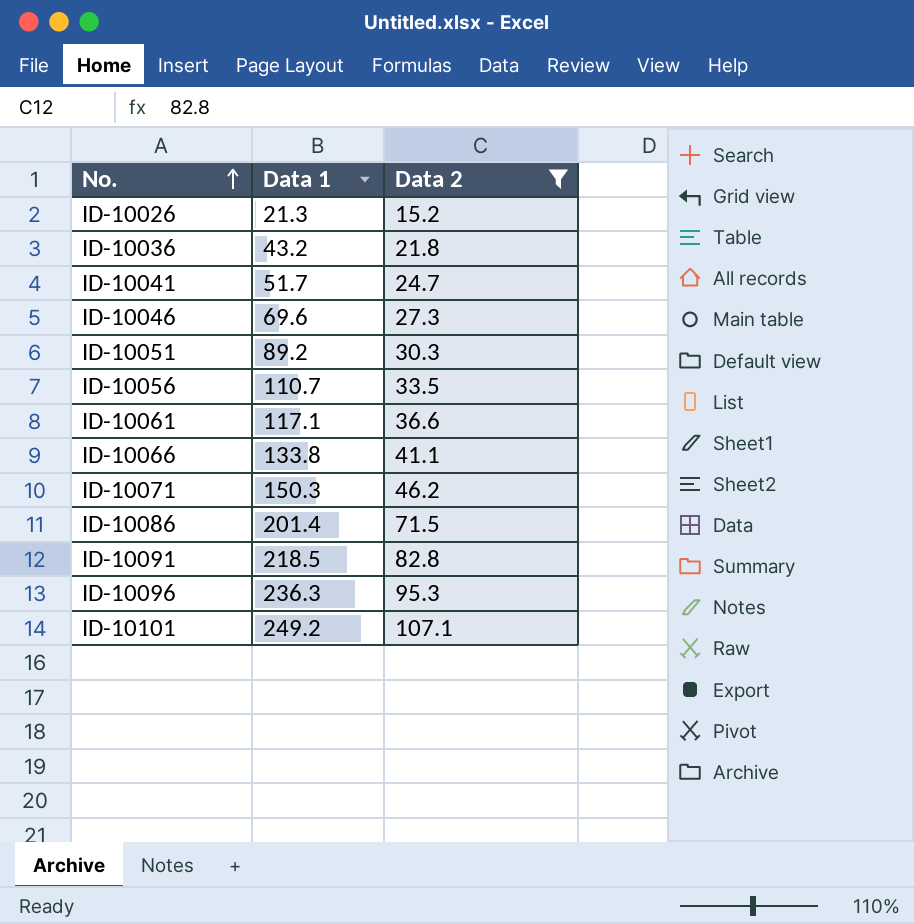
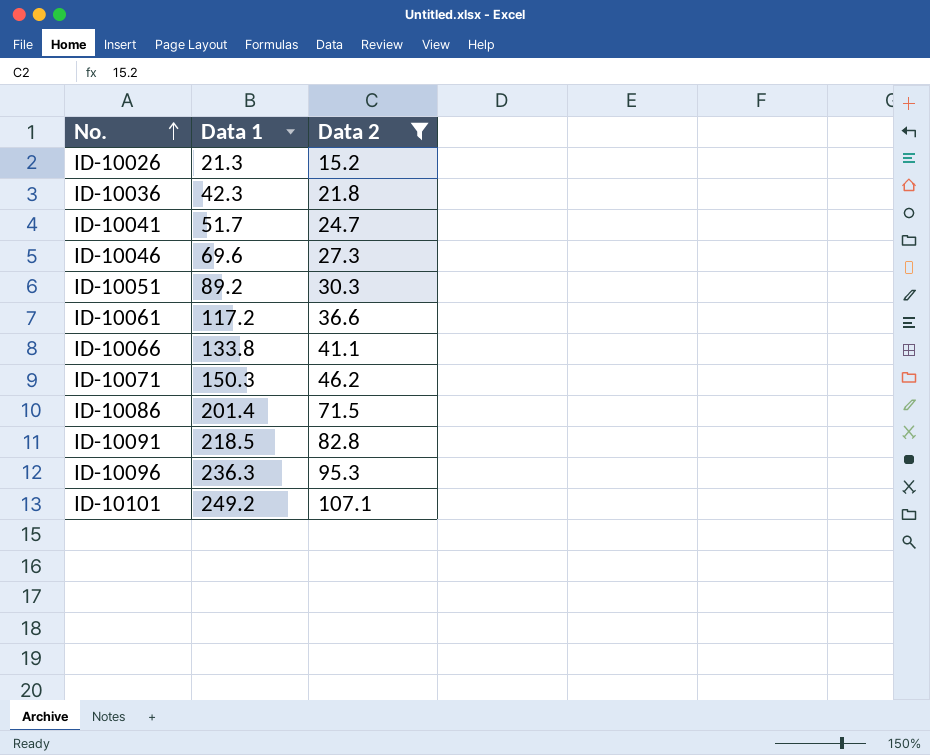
row ID-10056: 110.7 | 33.5 -> none
ID-10036 | Data 1: 43.2 -> 42.3
ID-10061 | Data 1: 117.1 -> 117.2

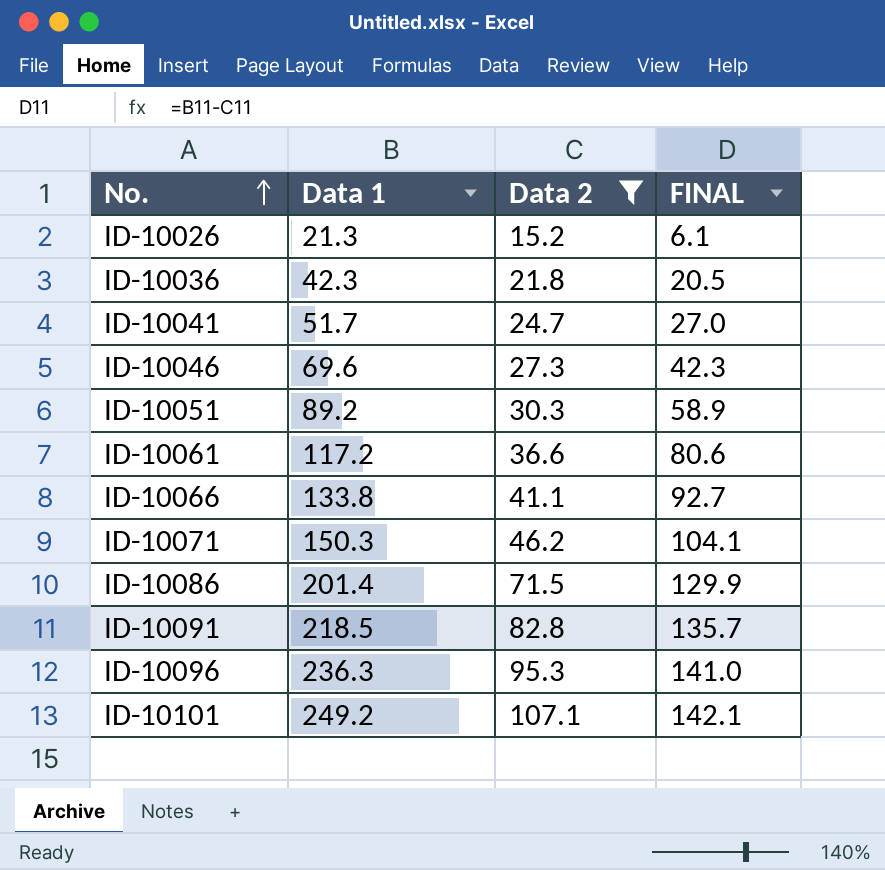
column FINAL | formula: none -> [Data 1] - [Data 2]

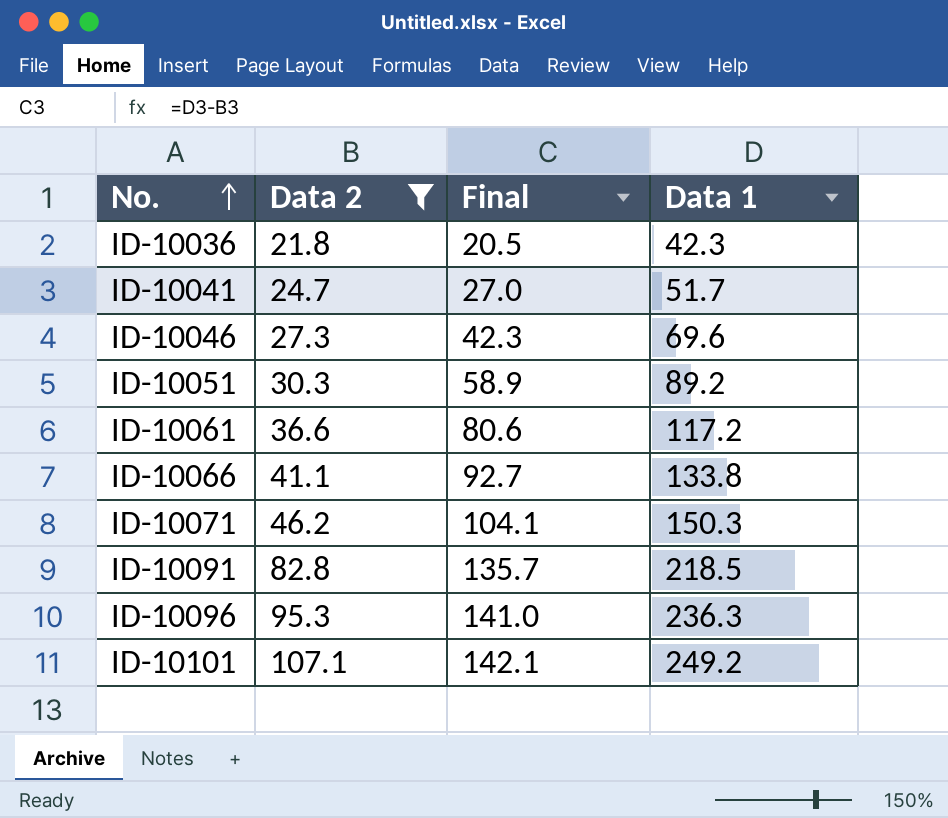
column name: FINAL -> Final
column Data 1 | position: 2 -> 4
row ID-10026: 21.3 | 15.2 | 6.1 -> none
row ID-10086: 201.4 | 71.5 | 129.9 -> none

